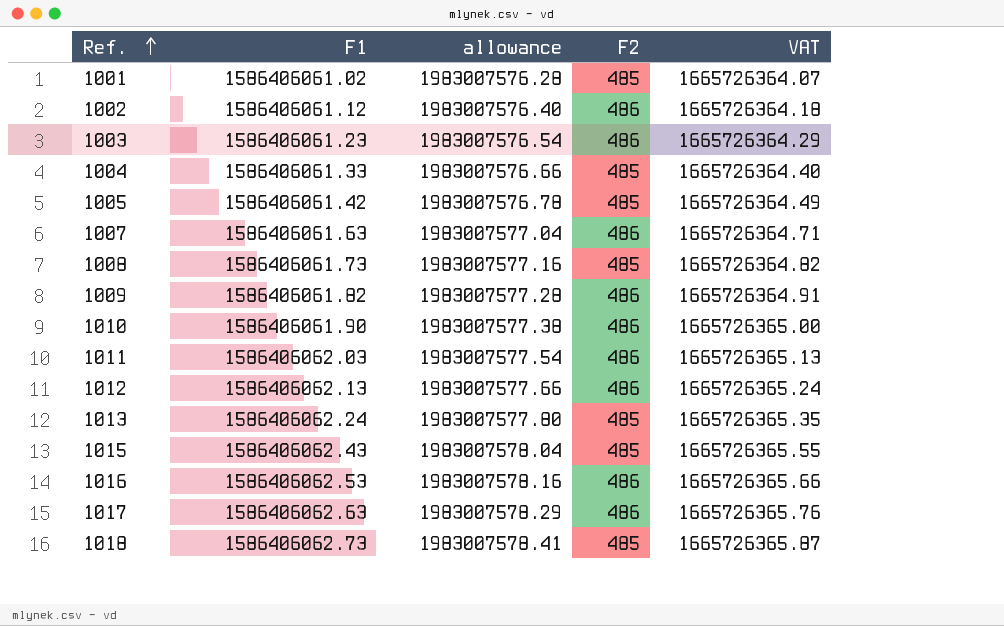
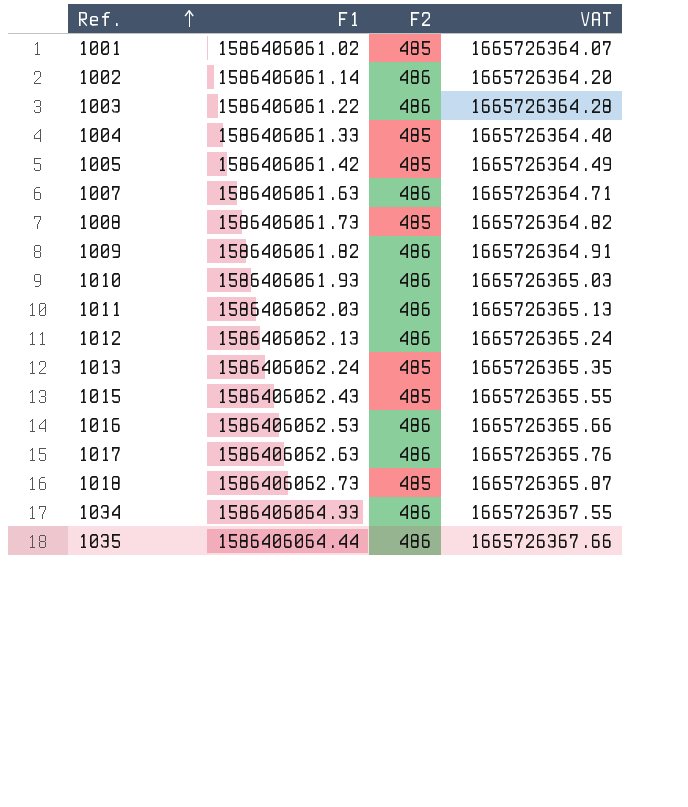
column allowance | formula: [F1] * 1.25 -> none
1002 | F1: 1586406061.12 -> 1586406061.14
1002 | VAT: 1665726364.18 -> 1665726364.20
1003 | F1: 1586406061.23 -> 1586406061.22
1003 | VAT: 1665726364.29 -> 1665726364.28
1010 | F1: 1586406061.90 -> 1586406061.93
1010 | VAT: 1665726365.00 -> 1665726365.03
row 1034: none -> 1586406064.33 | 486 | 1665726367.55
row 1035: none -> 1586406064.44 | 486 | 1665726367.66

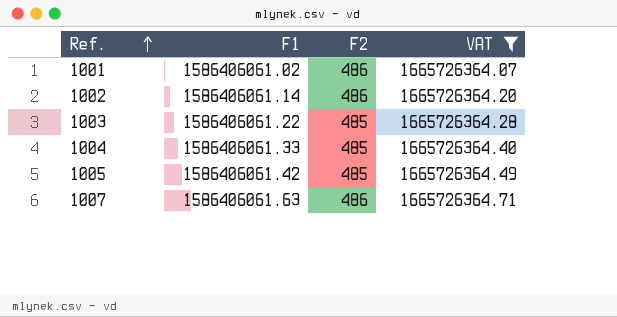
filter: none -> VAT <= 1665726364.71
1001 | F2: 485 -> 486
1003 | F2: 486 -> 485

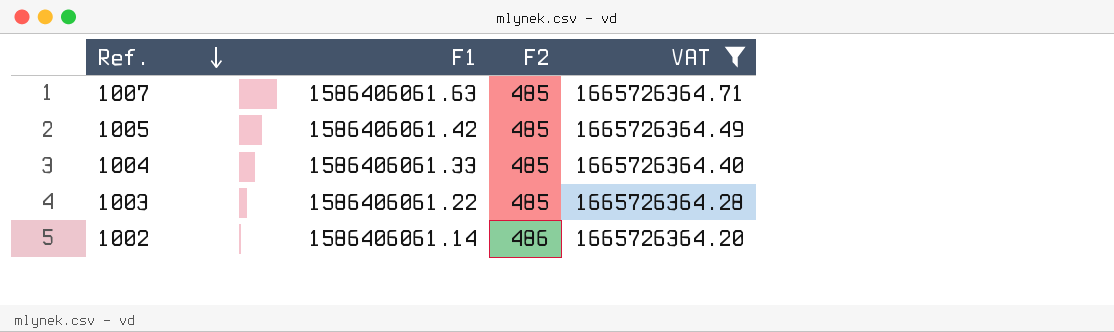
row order: Ref. ascending -> Ref. descending
row 1001: 1586406061.02 | 486 | 1665726364.07 -> none
1007 | F2: 486 -> 485

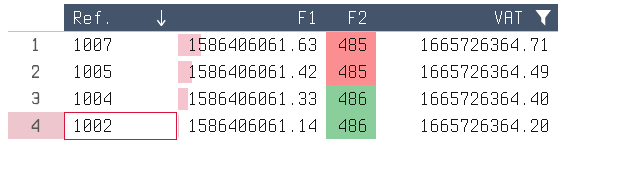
row 1003: 1586406061.22 | 485 | 1665726364.28 -> none
1004 | F2: 485 -> 486

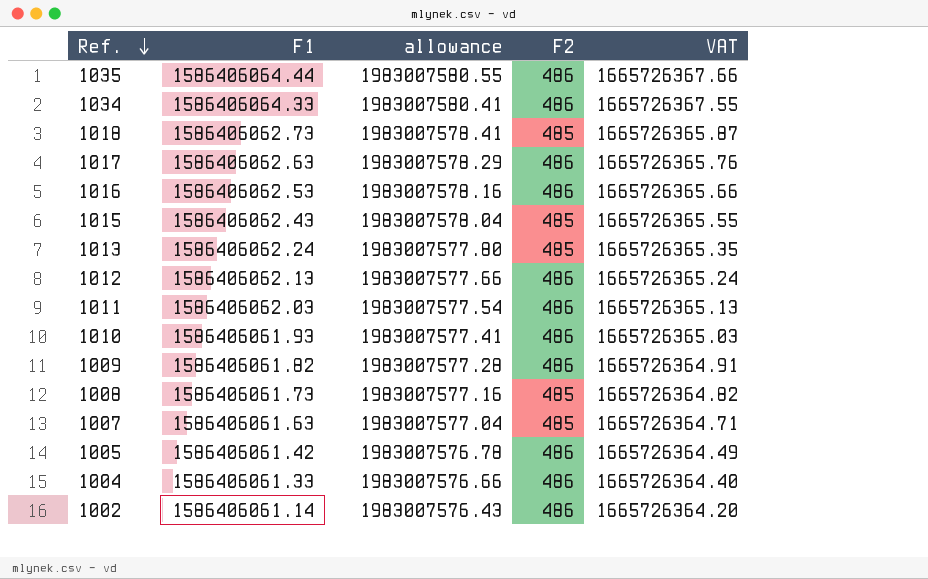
filter: VAT <= 1665726364.71 -> none
column allowance | formula: none -> [F1] * 1.25
1005 | F2: 485 -> 486

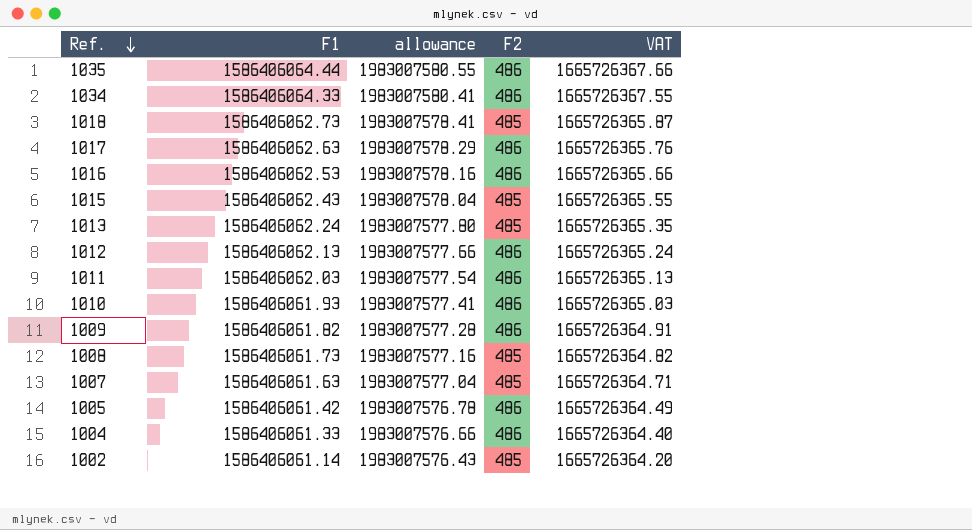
1002 | F2: 486 -> 485

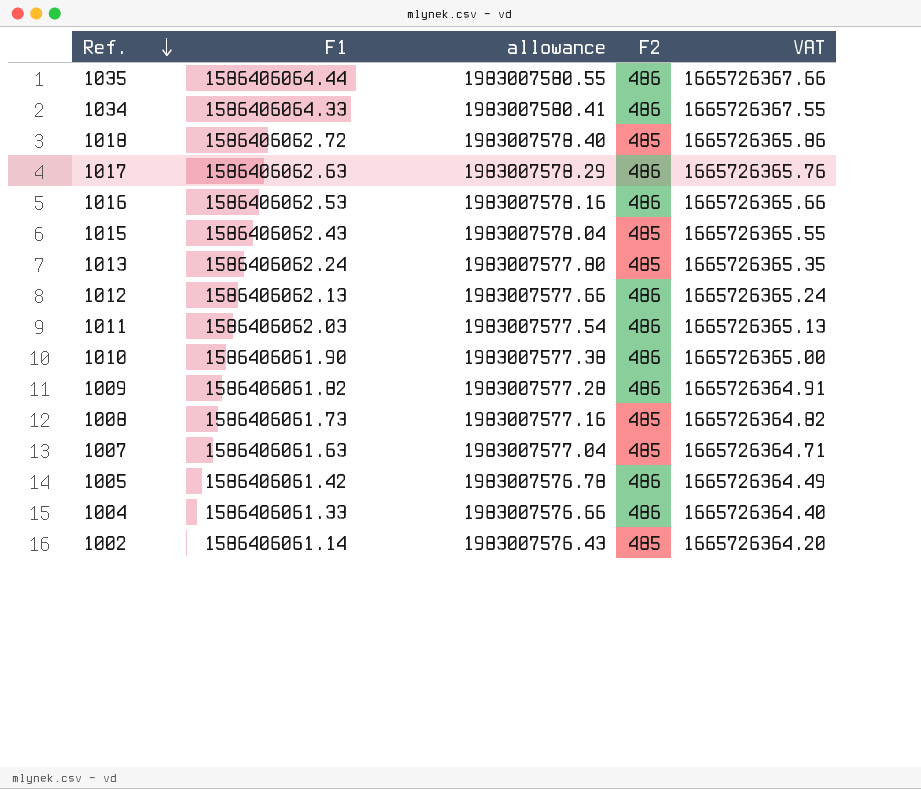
1018 | F1: 1586406062.73 -> 1586406062.72
1018 | allowance: 1983007578.41 -> 1983007578.40
1018 | VAT: 1665726365.87 -> 1665726365.86
1010 | F1: 1586406061.93 -> 1586406061.90
1010 | allowance: 1983007577.41 -> 1983007577.38
1010 | VAT: 1665726365.03 -> 1665726365.00

